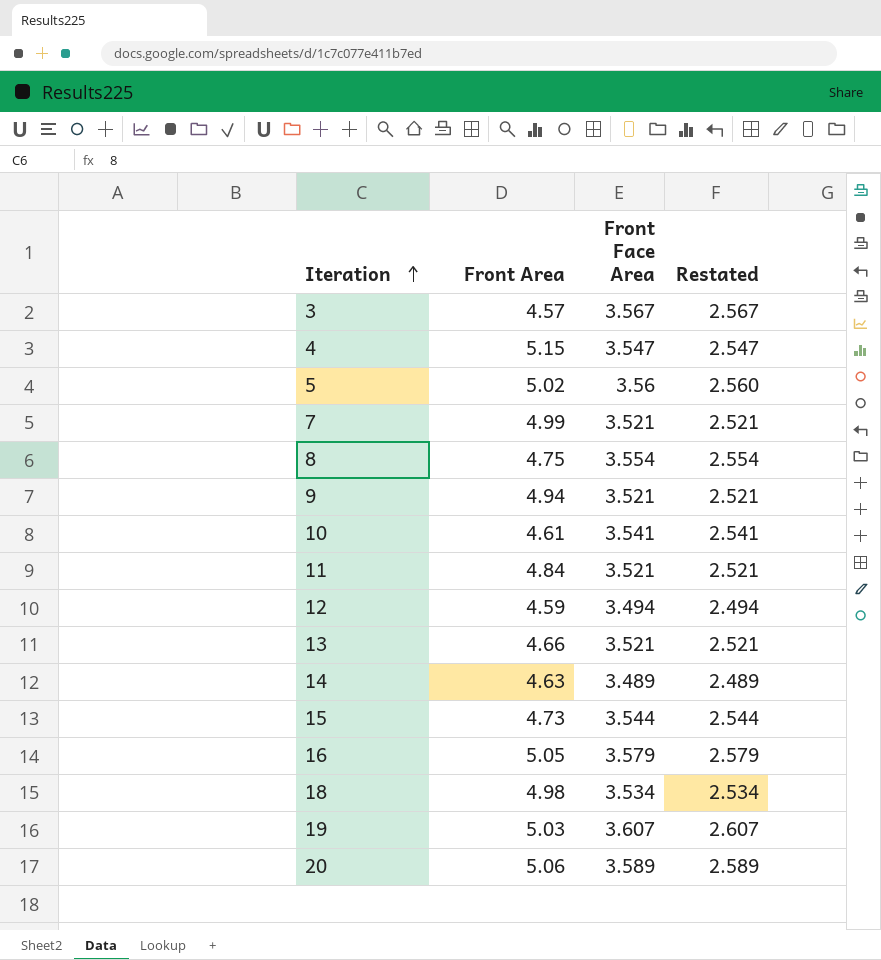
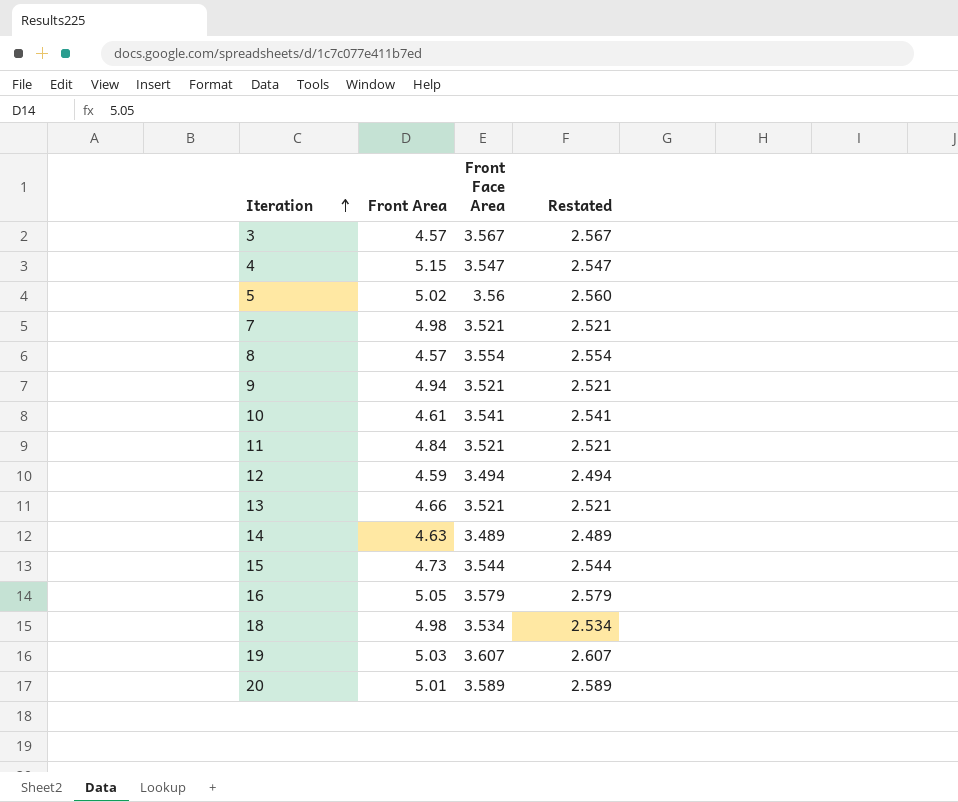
7 | Front Area: 4.99 -> 4.98
8 | Front Area: 4.75 -> 4.57
20 | Front Area: 5.06 -> 5.01

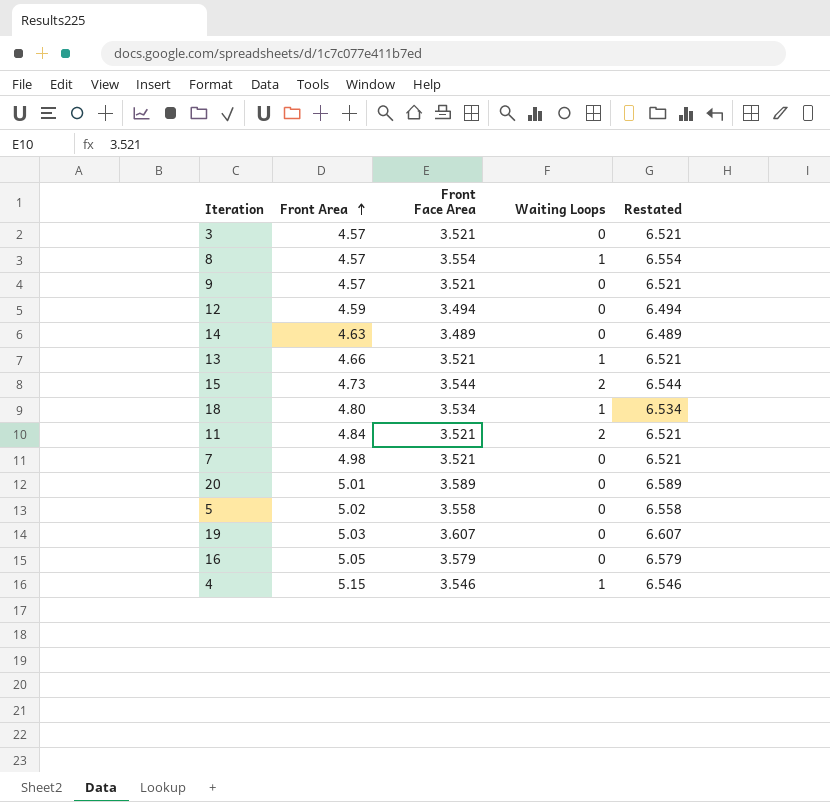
row order: Iteration ascending -> Front Area ascending
column Waiting Loops | position: none -> 4
column Restated | formula: [Front Face Area] - 1 -> [Front Face Area] + 3
row 10: 4.61 | 3.541 | 2.541 -> none
3 | Front Face Area: 3.567 -> 3.521
9 | Front Area: 4.94 -> 4.57
18 | Front Area: 4.98 -> 4.80
5 | Front Face Area: 3.56 -> 3.558
4 | Front Face Area: 3.547 -> 3.546

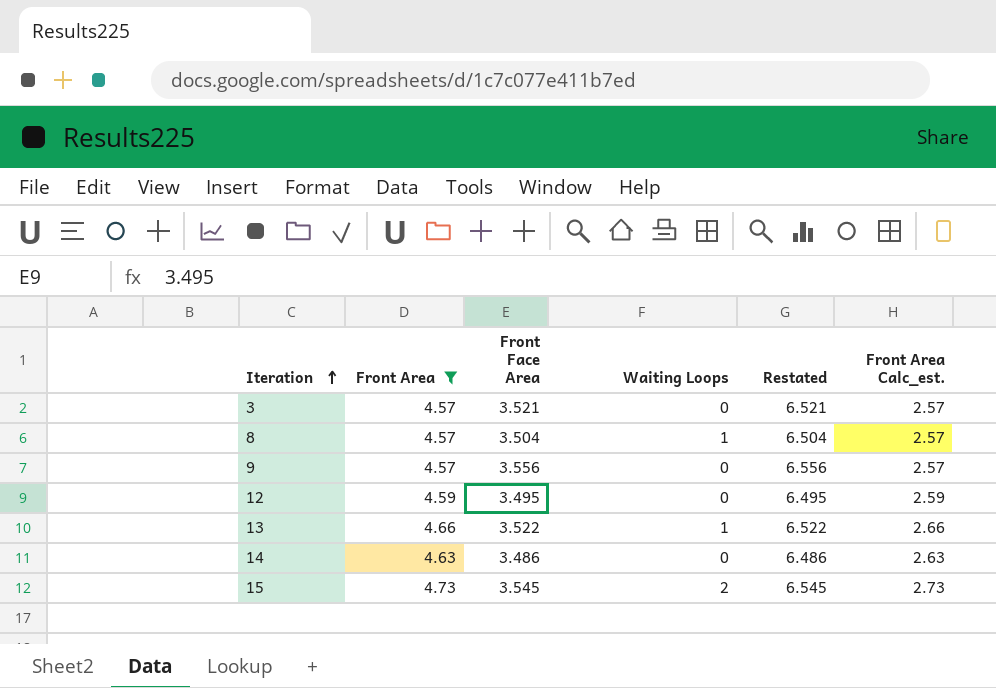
filter: none -> Front Area <= 4.73
row order: Front Area ascending -> Iteration ascending
column Front Area Calc_est. | formula: none -> [Front Area] - 2
8 | Front Face Area: 3.554 -> 3.504
8 | Restated: 6.554 -> 6.504
9 | Front Face Area: 3.521 -> 3.556
9 | Restated: 6.521 -> 6.556
12 | Front Face Area: 3.494 -> 3.495
12 | Restated: 6.494 -> 6.495
13 | Front Face Area: 3.521 -> 3.522
13 | Restated: 6.521 -> 6.522
14 | Front Face Area: 3.489 -> 3.486
14 | Restated: 6.489 -> 6.486
15 | Front Face Area: 3.544 -> 3.545
15 | Restated: 6.544 -> 6.545

